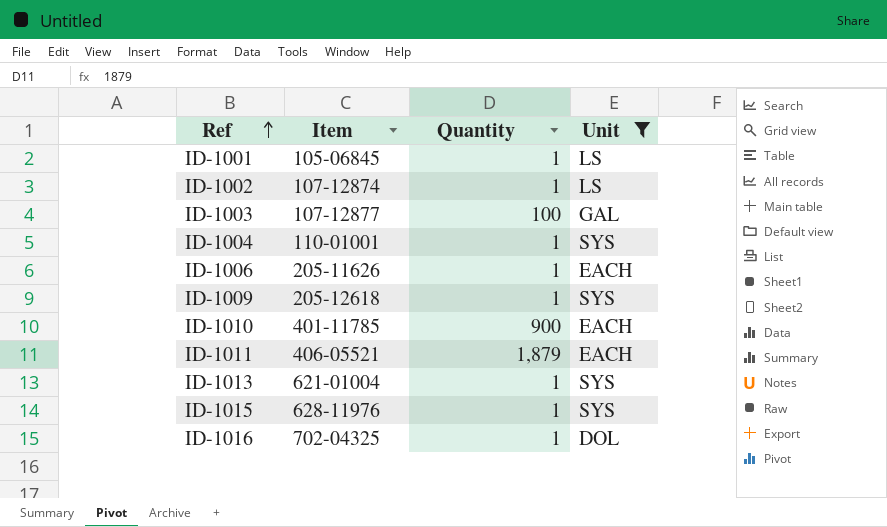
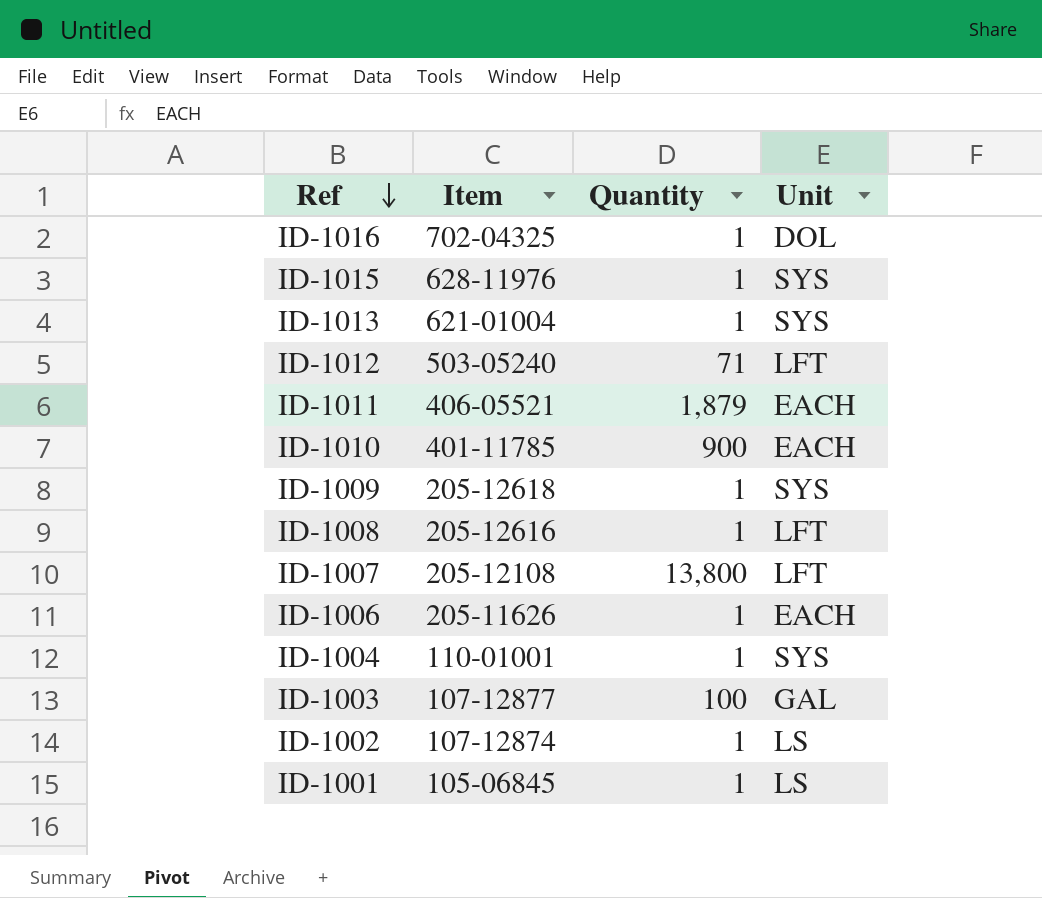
filter: Unit != LFT -> none
row order: Ref ascending -> Ref descending

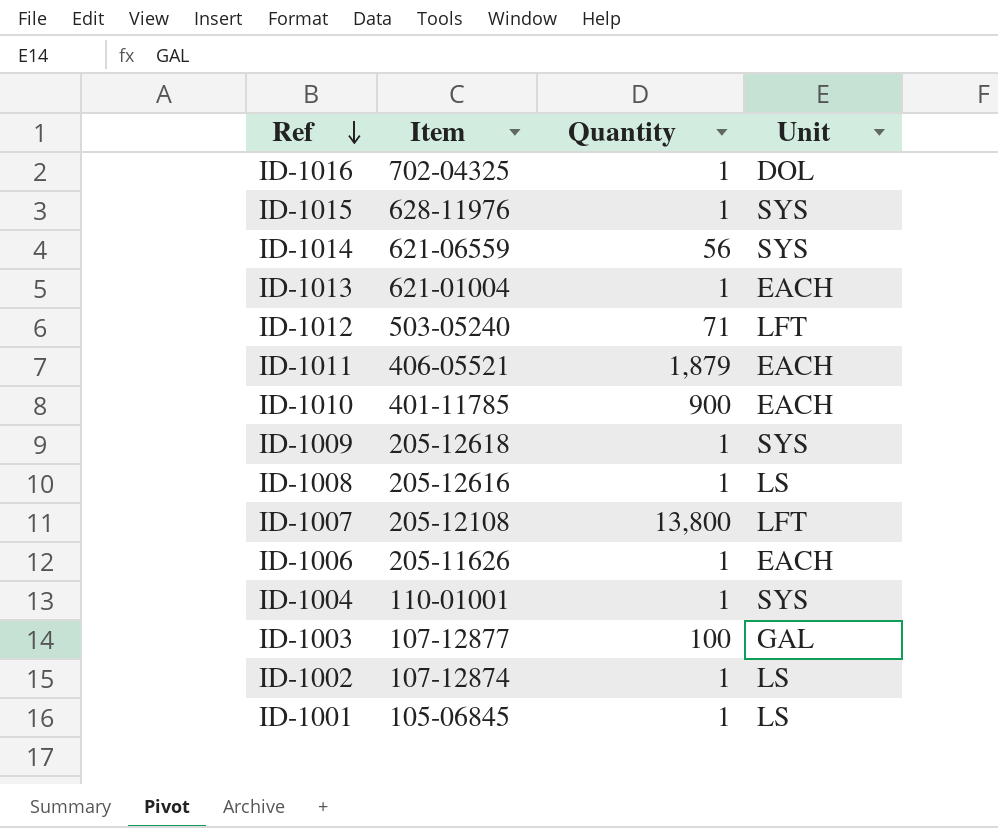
row ID-1014: none -> 621-06559 | 56 | SYS
ID-1013 | Unit: SYS -> EACH
ID-1008 | Unit: LFT -> LS

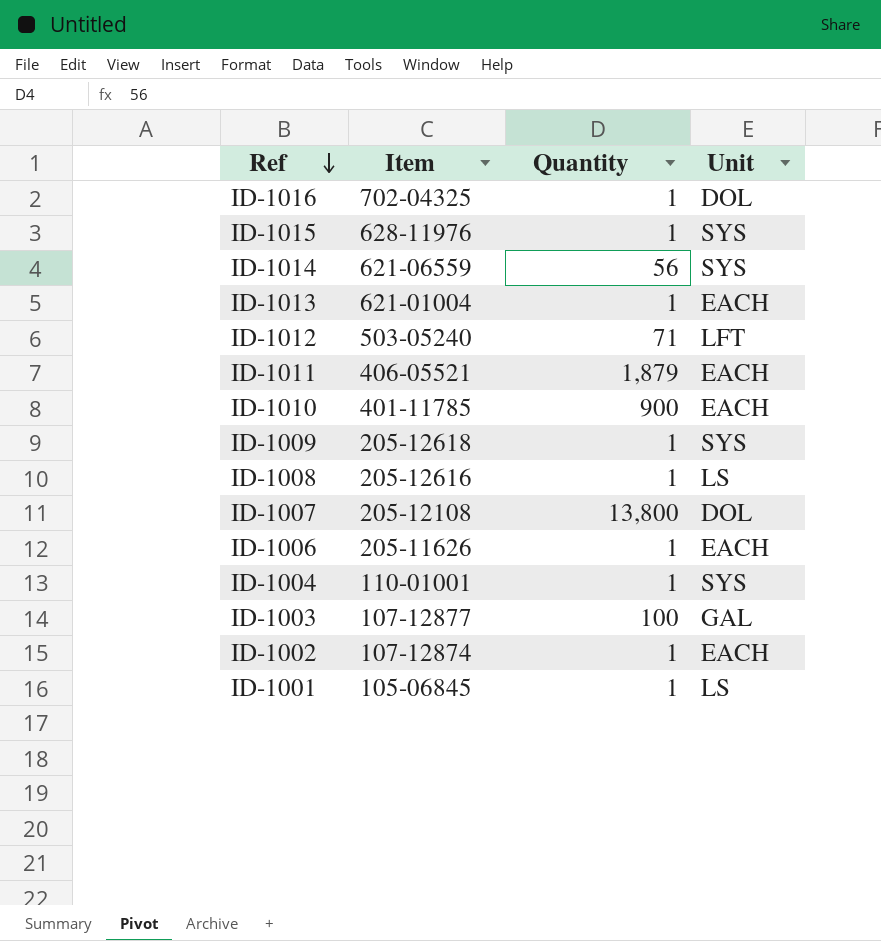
ID-1007 | Unit: LFT -> DOL
ID-1002 | Unit: LS -> EACH

